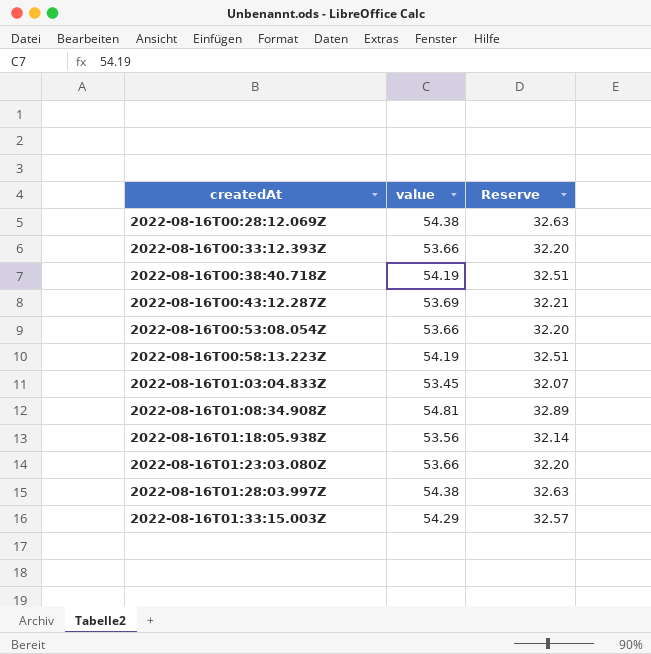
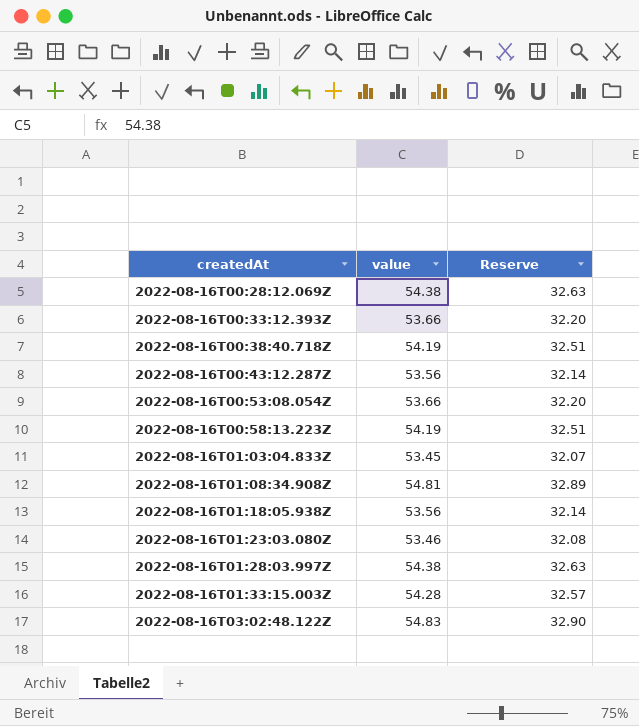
2022-08-16T00:43:12.287Z | value: 53.69 -> 53.56
2022-08-16T00:43:12.287Z | Reserve: 32.21 -> 32.14
2022-08-16T01:23:03.080Z | value: 53.66 -> 53.46
2022-08-16T01:23:03.080Z | Reserve: 32.20 -> 32.08
2022-08-16T01:33:15.003Z | value: 54.29 -> 54.28
row 2022-08-16T03:02:48.122Z: none -> 54.83 | 32.90

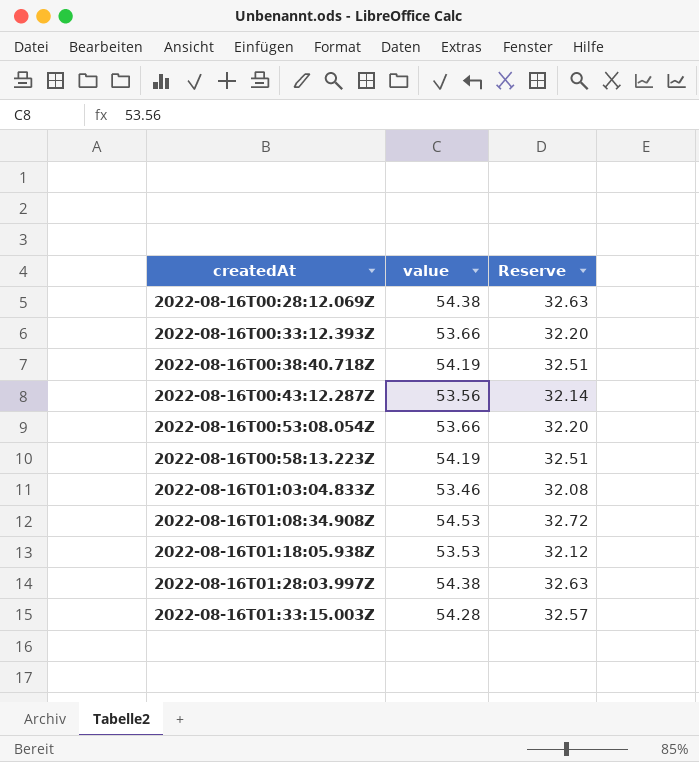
row 2022-08-16T01:23:03.080Z: 53.46 | 32.08 -> none
row 2022-08-16T03:02:48.122Z: 54.83 | 32.90 -> none
2022-08-16T01:03:04.833Z | value: 53.45 -> 53.46
2022-08-16T01:03:04.833Z | Reserve: 32.07 -> 32.08
2022-08-16T01:08:34.908Z | value: 54.81 -> 54.53
2022-08-16T01:08:34.908Z | Reserve: 32.89 -> 32.72
2022-08-16T01:18:05.938Z | value: 53.56 -> 53.53
2022-08-16T01:18:05.938Z | Reserve: 32.14 -> 32.12

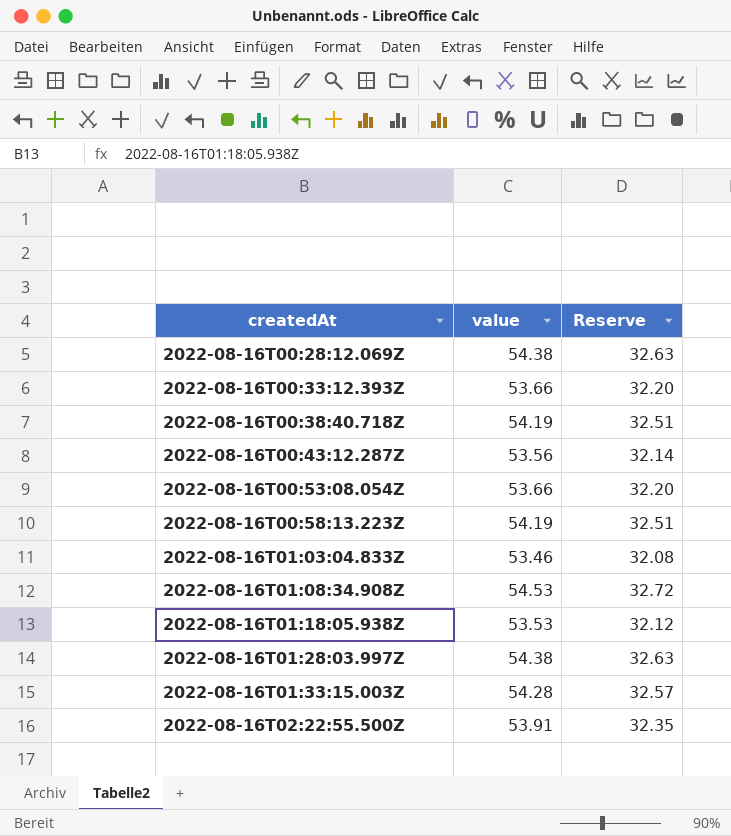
row 2022-08-16T02:22:55.500Z: none -> 53.91 | 32.35

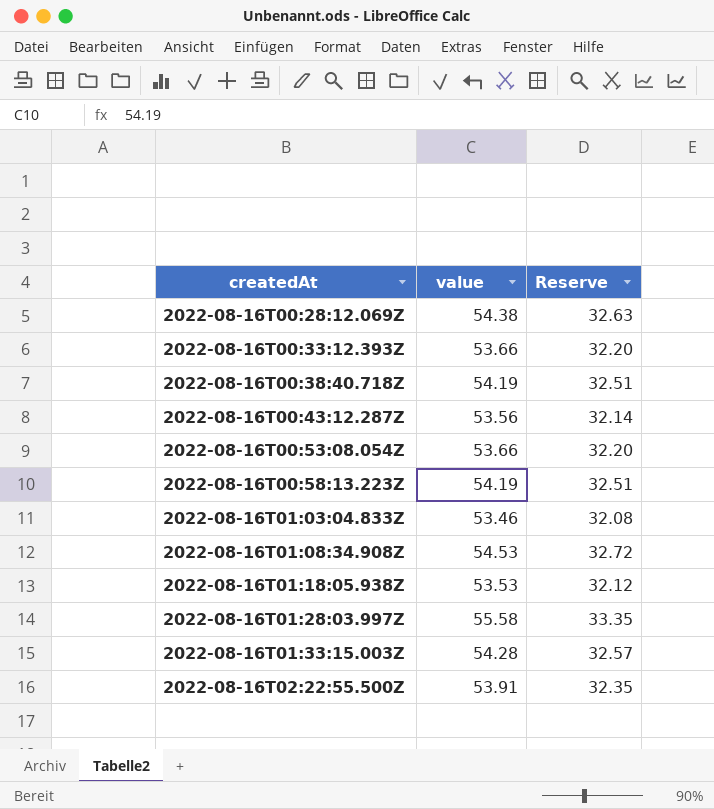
2022-08-16T01:28:03.997Z | value: 54.38 -> 55.58
2022-08-16T01:28:03.997Z | Reserve: 32.63 -> 33.35

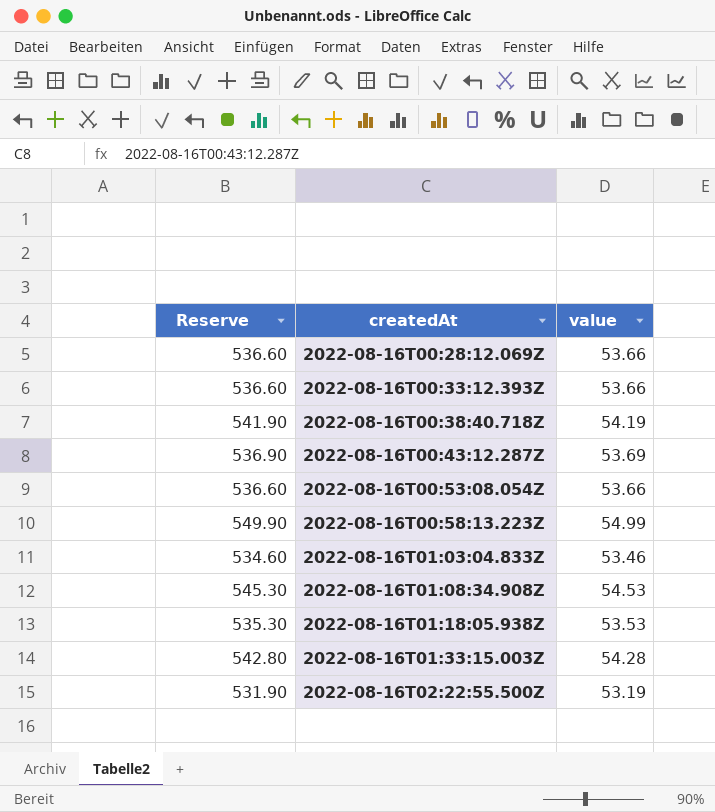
column Reserve | formula: [value] * 0.6 -> [value] * 10
column Reserve | position: 3 -> 1
row 2022-08-16T01:28:03.997Z: 55.58 | 33.35 -> none
2022-08-16T00:28:12.069Z | value: 54.38 -> 53.66
2022-08-16T00:43:12.287Z | value: 53.56 -> 53.69
2022-08-16T00:58:13.223Z | value: 54.19 -> 54.99
2022-08-16T02:22:55.500Z | value: 53.91 -> 53.19

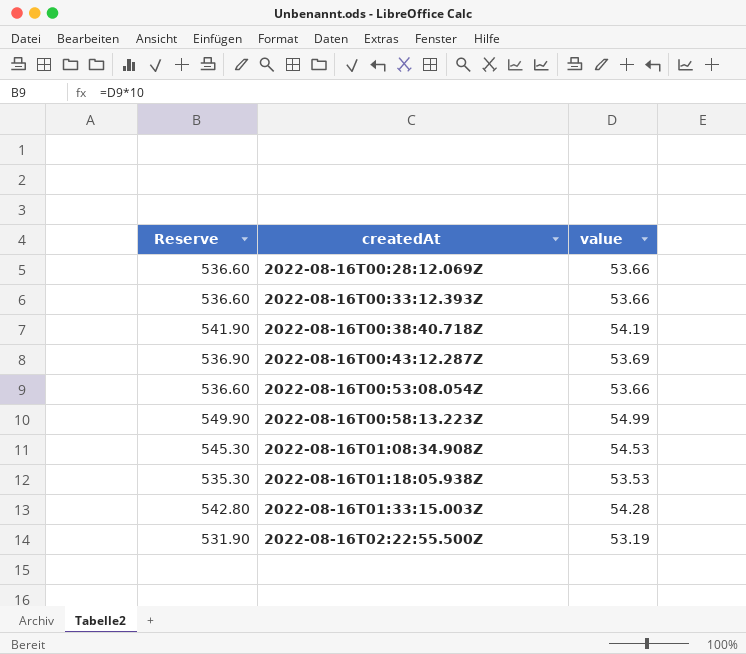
row 2022-08-16T01:03:04.833Z: 534.60 | 53.46 -> none

